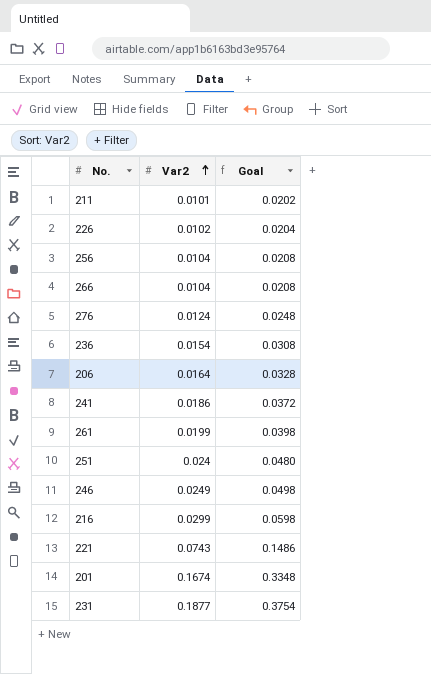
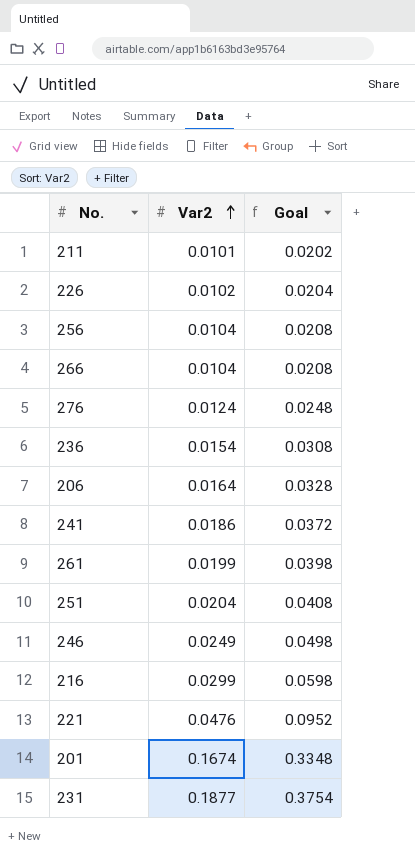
251 | Var2: 0.024 -> 0.0204
251 | Goal: 0.0480 -> 0.0408
221 | Var2: 0.0743 -> 0.0476
221 | Goal: 0.1486 -> 0.0952

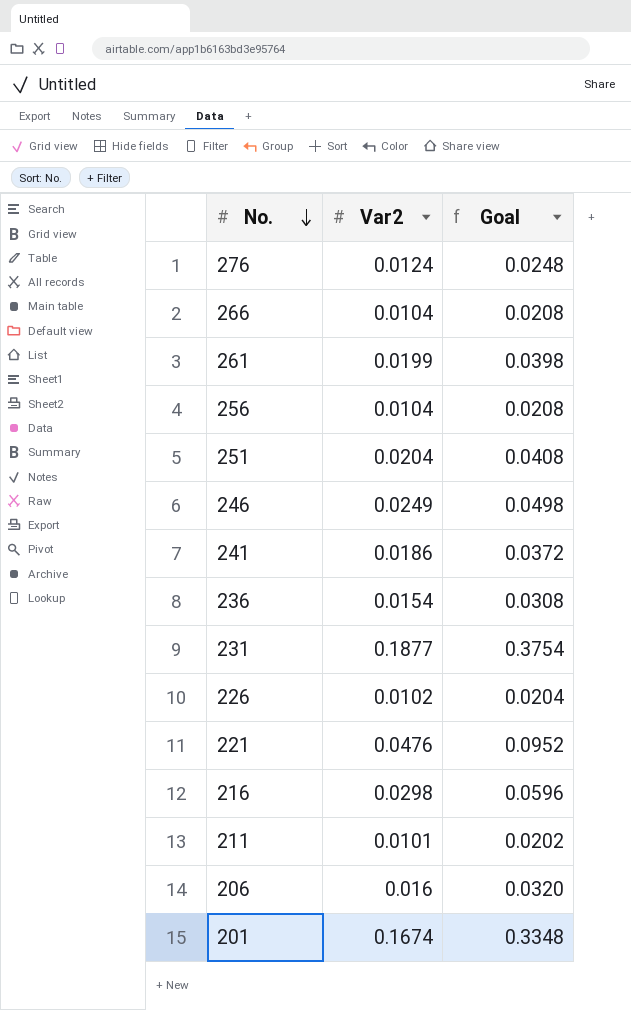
row order: Var2 ascending -> No. descending
216 | Var2: 0.0299 -> 0.0298
216 | Goal: 0.0598 -> 0.0596
206 | Var2: 0.0164 -> 0.016
206 | Goal: 0.0328 -> 0.0320

